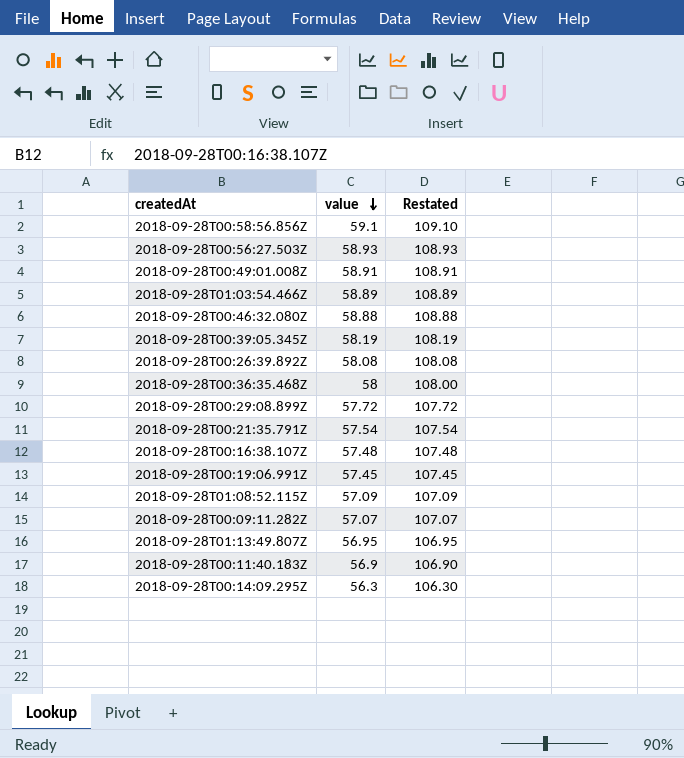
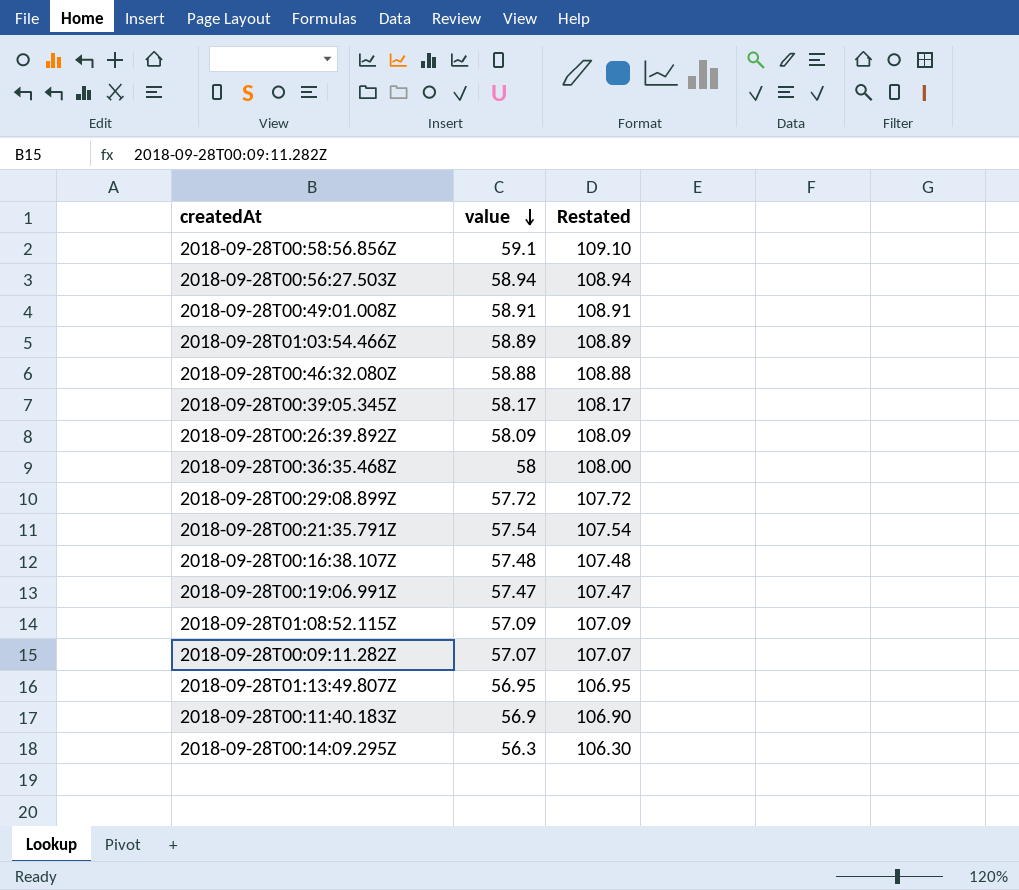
2018-09-28T00:56:27.503Z | value: 58.93 -> 58.94
2018-09-28T00:56:27.503Z | Restated: 108.93 -> 108.94
2018-09-28T00:39:05.345Z | value: 58.19 -> 58.17
2018-09-28T00:39:05.345Z | Restated: 108.19 -> 108.17
2018-09-28T00:26:39.892Z | value: 58.08 -> 58.09
2018-09-28T00:26:39.892Z | Restated: 108.08 -> 108.09
2018-09-28T00:19:06.991Z | value: 57.45 -> 57.47
2018-09-28T00:19:06.991Z | Restated: 107.45 -> 107.47

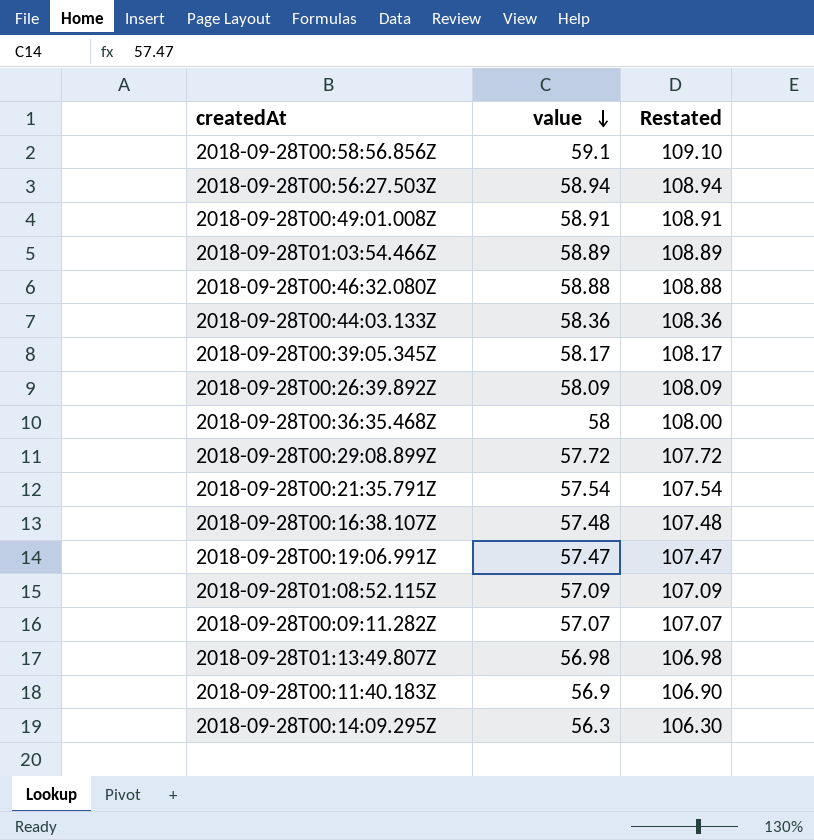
row 2018-09-28T00:44:03.133Z: none -> 58.36 | 108.36
2018-09-28T01:13:49.807Z | value: 56.95 -> 56.98
2018-09-28T01:13:49.807Z | Restated: 106.95 -> 106.98

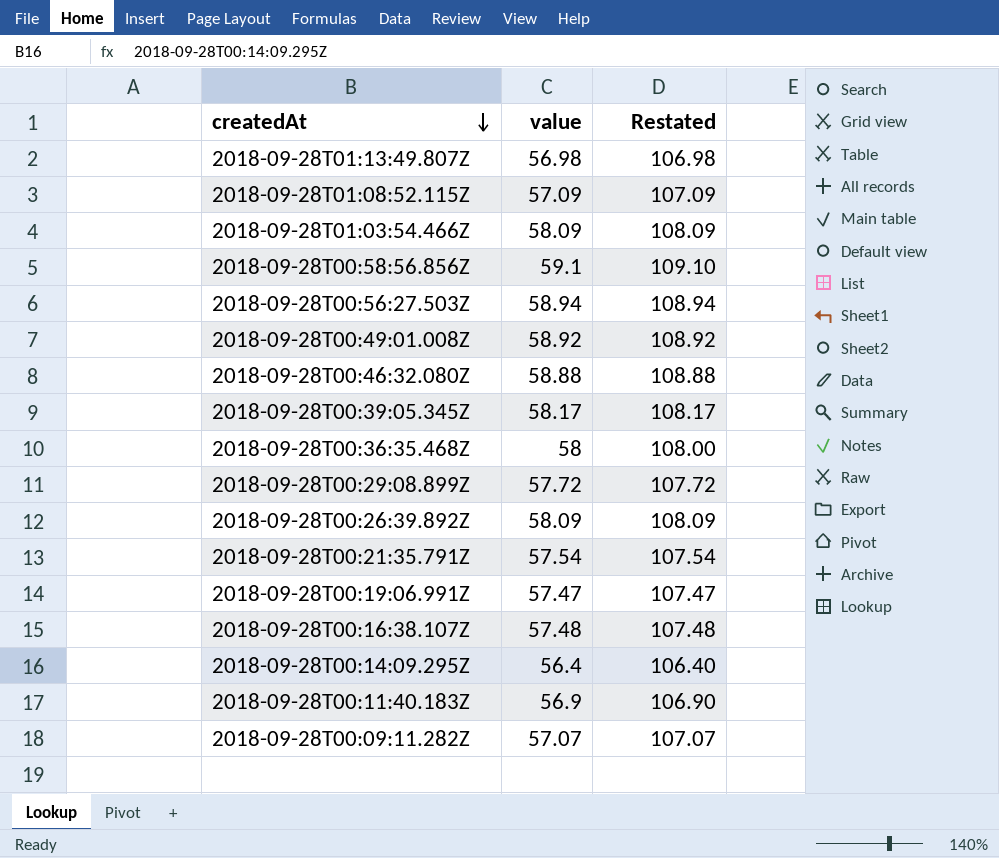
row order: value descending -> createdAt descending
row 2018-09-28T00:44:03.133Z: 58.36 | 108.36 -> none
2018-09-28T01:03:54.466Z | value: 58.89 -> 58.09
2018-09-28T01:03:54.466Z | Restated: 108.89 -> 108.09
2018-09-28T00:49:01.008Z | value: 58.91 -> 58.92
2018-09-28T00:49:01.008Z | Restated: 108.91 -> 108.92
2018-09-28T00:14:09.295Z | value: 56.3 -> 56.4
2018-09-28T00:14:09.295Z | Restated: 106.30 -> 106.40

